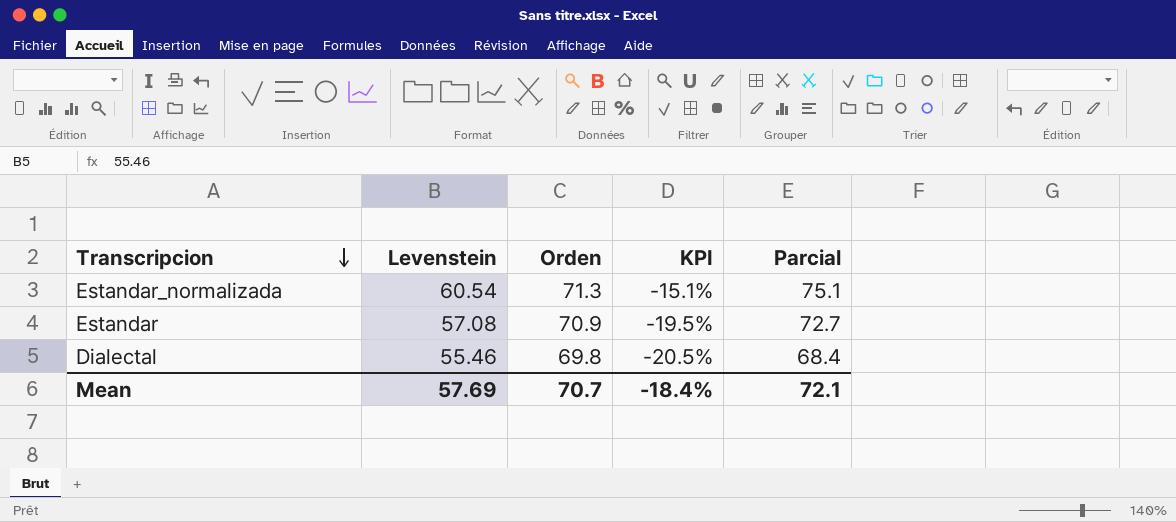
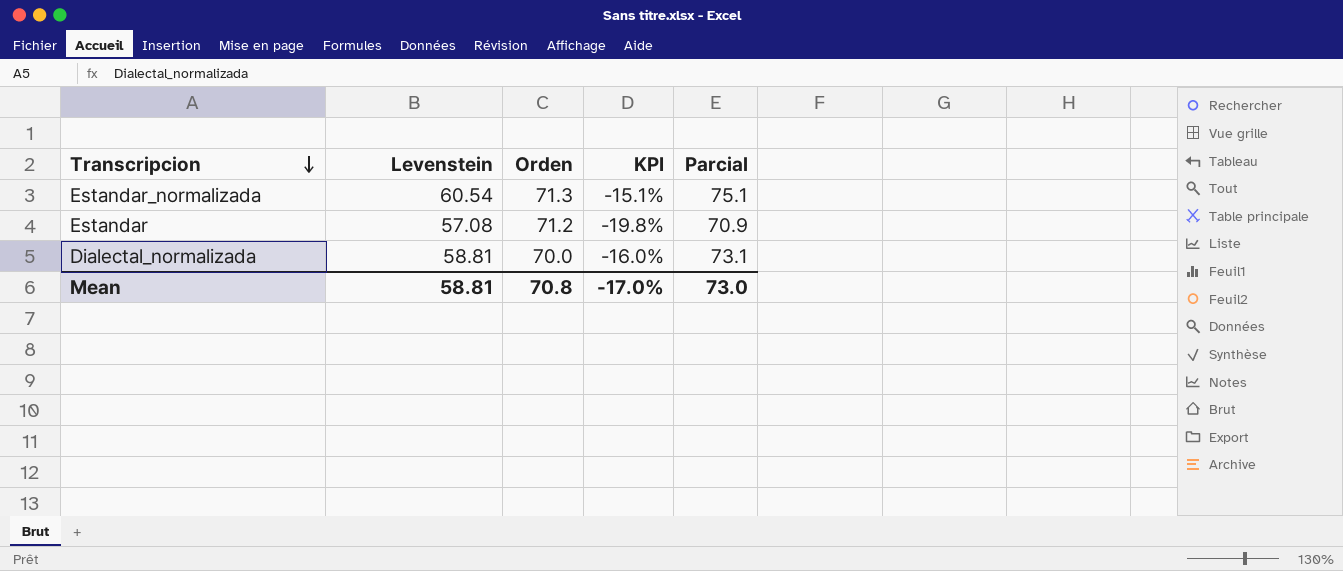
row Dialectal: 55.46 | 69.8 | -20.5% | 68.4 -> none
Estandar | Orden: 70.9 -> 71.2
Estandar | KPI: -19.5% -> -19.8%
Estandar | Parcial: 72.7 -> 70.9
row Dialectal_normalizada: none -> 58.81 | 70.0 | -16.0% | 73.1
Mean | Levenstein: 57.69 -> 58.81
Mean | Orden: 70.7 -> 70.8
Mean | KPI: -18.4% -> -17.0%
Mean | Parcial: 72.1 -> 73.0

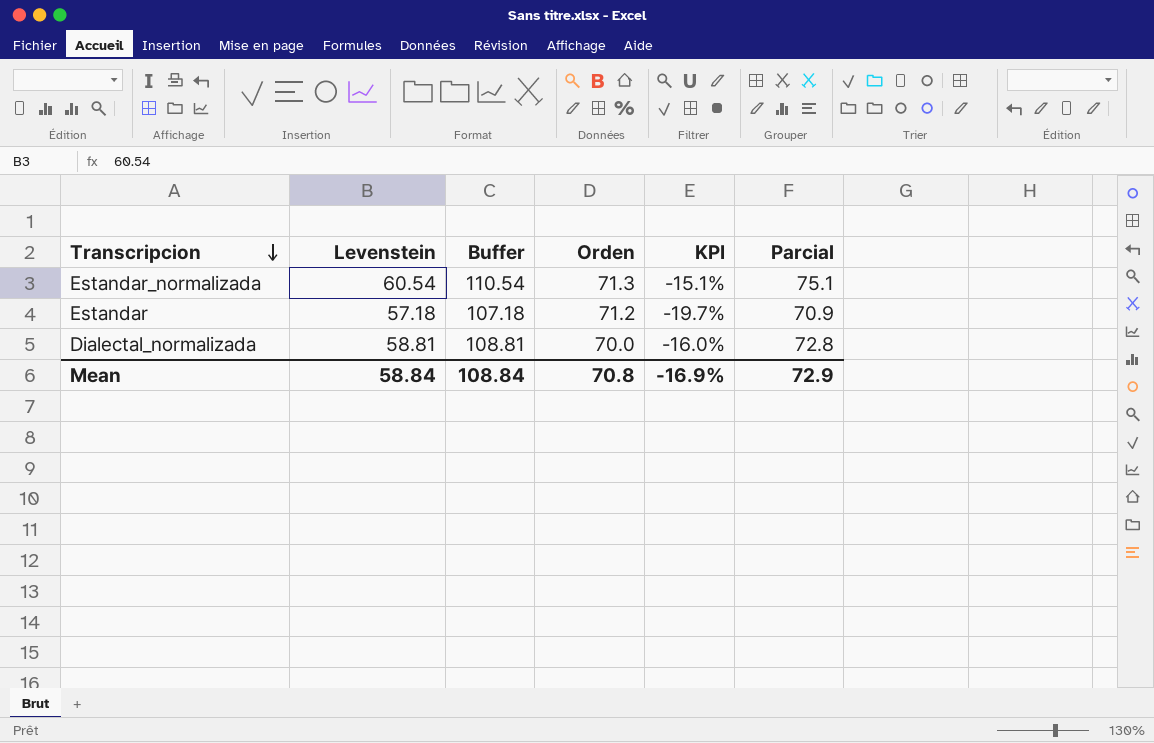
column Buffer | formula: none -> [Levenstein] + 50
Estandar | Levenstein: 57.08 -> 57.18
Estandar | KPI: -19.8% -> -19.7%
Dialectal_normalizada | Parcial: 73.1 -> 72.8
Mean | Levenstein: 58.81 -> 58.84
Mean | KPI: -17.0% -> -16.9%
Mean | Parcial: 73.0 -> 72.9

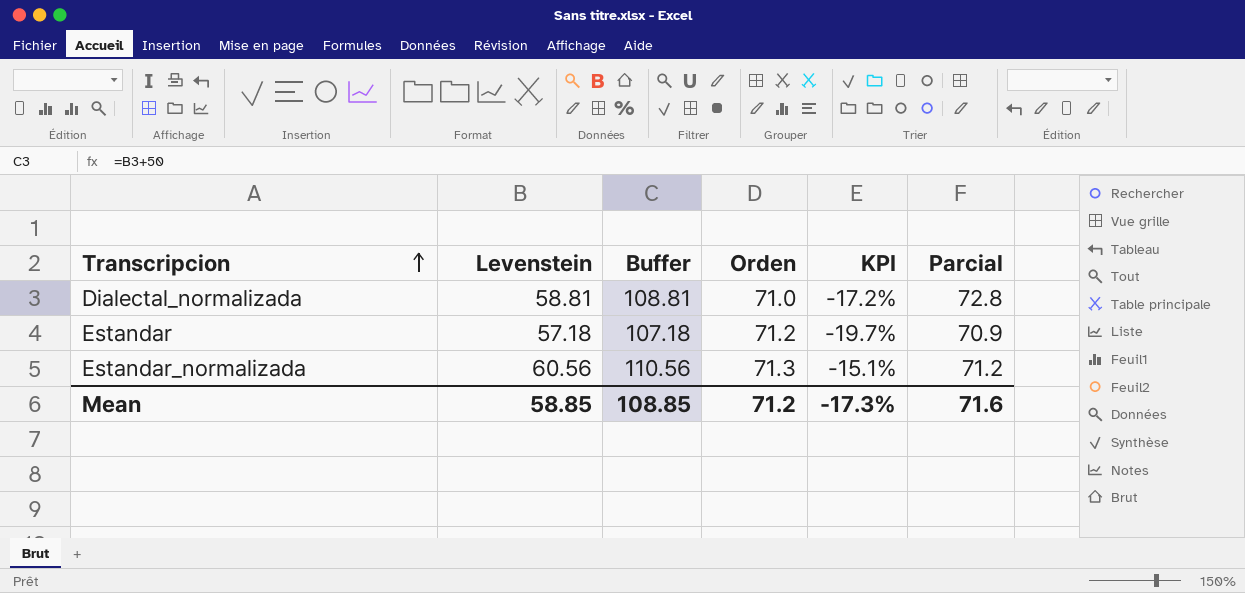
row order: Transcripcion descending -> Transcripcion ascending
Dialectal_normalizada | Orden: 70.0 -> 71.0
Dialectal_normalizada | KPI: -16.0% -> -17.2%
Estandar_normalizada | Levenstein: 60.54 -> 60.56
Estandar_normalizada | Buffer: 110.54 -> 110.56
Estandar_normalizada | Parcial: 75.1 -> 71.2
Mean | Levenstein: 58.84 -> 58.85
Mean | Buffer: 108.84 -> 108.85
Mean | Orden: 70.8 -> 71.2
Mean | KPI: -16.9% -> -17.3%
Mean | Parcial: 72.9 -> 71.6

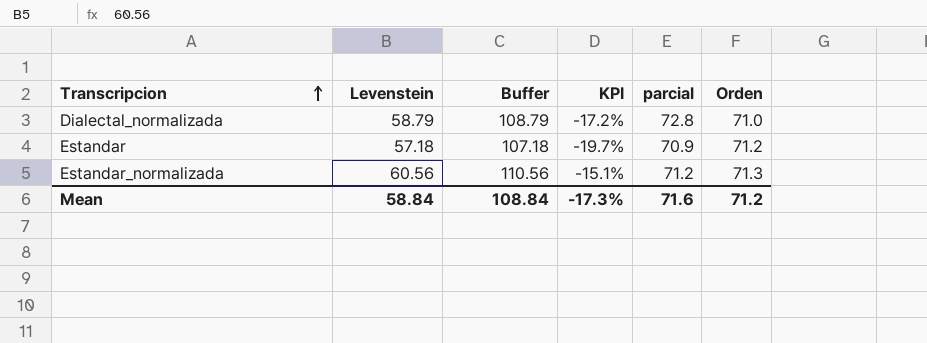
column name: Parcial -> parcial
column Orden | position: 4 -> 6
Dialectal_normalizada | Levenstein: 58.81 -> 58.79
Dialectal_normalizada | Buffer: 108.81 -> 108.79
Mean | Levenstein: 58.85 -> 58.84
Mean | Buffer: 108.85 -> 108.84

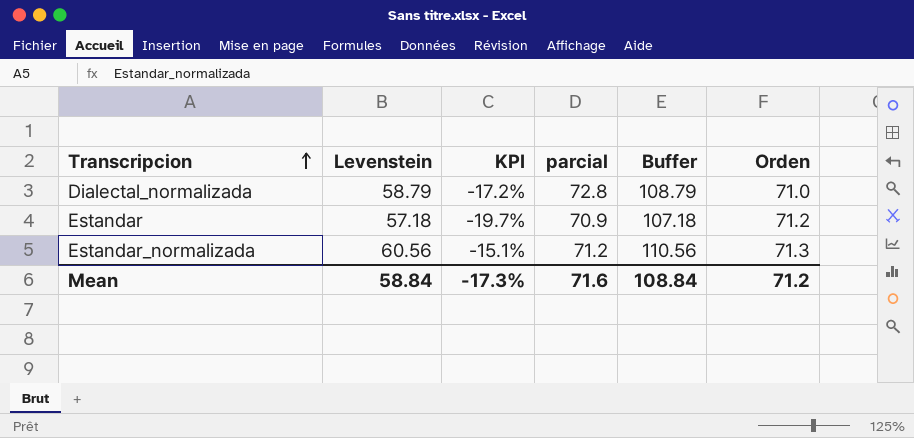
column Buffer | position: 3 -> 5

